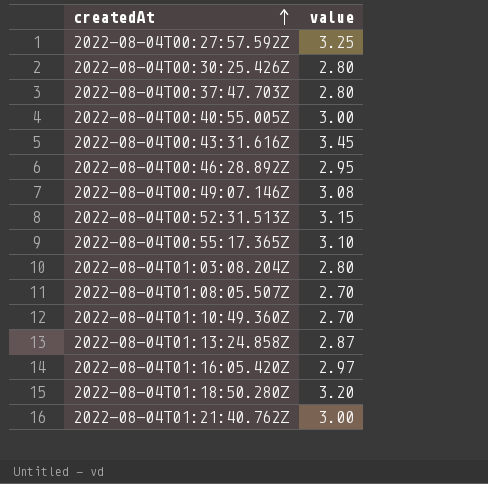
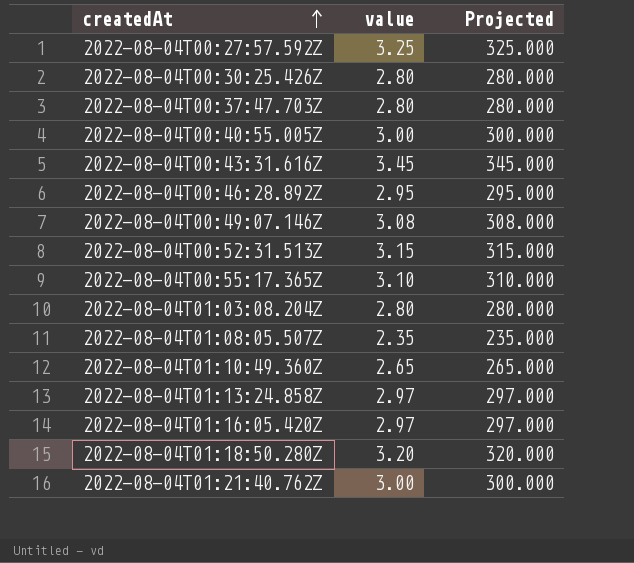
column Projected | formula: none -> [value] * 100
2022-08-04T01:08:05.507Z | value: 2.70 -> 2.35
2022-08-04T01:10:49.360Z | value: 2.70 -> 2.65
2022-08-04T01:13:24.858Z | value: 2.87 -> 2.97

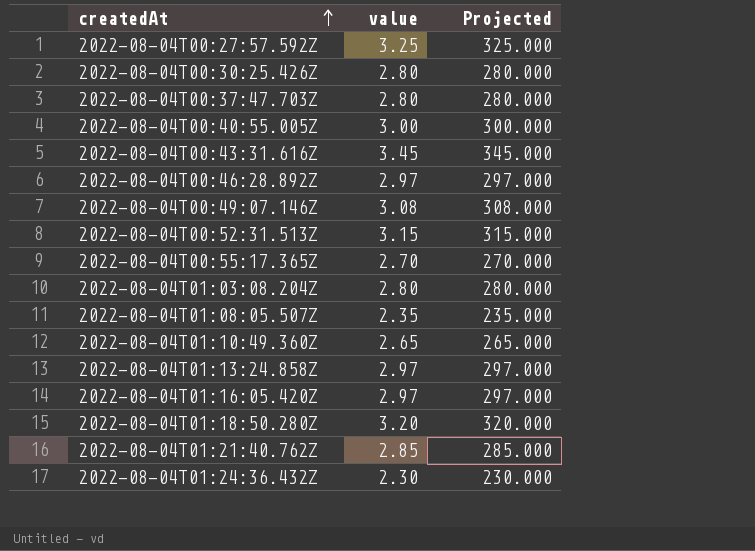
2022-08-04T00:46:28.892Z | value: 2.95 -> 2.97
2022-08-04T00:46:28.892Z | Projected: 295.000 -> 297.000
2022-08-04T00:55:17.365Z | value: 3.10 -> 2.70
2022-08-04T00:55:17.365Z | Projected: 310.000 -> 270.000
2022-08-04T01:21:40.762Z | value: 3.00 -> 2.85
2022-08-04T01:21:40.762Z | Projected: 300.000 -> 285.000
row 2022-08-04T01:24:36.432Z: none -> 2.30 | 230.000

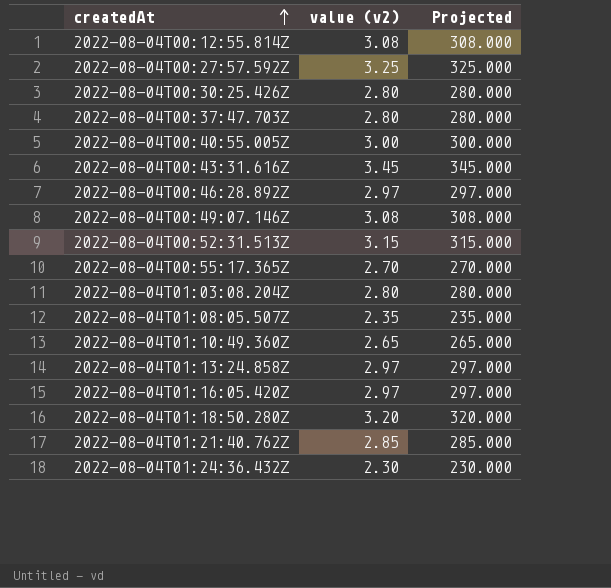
column name: value -> value (v2)
row 2022-08-04T00:12:55.814Z: none -> 3.08 | 308.000

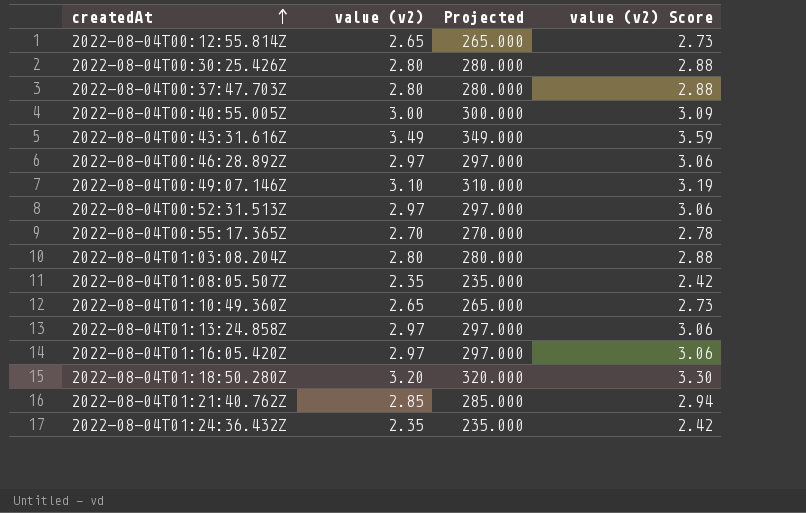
column value (v2) Score | formula: none -> [value (v2)] * 1.03
row 2022-08-04T00:27:57.592Z: 3.25 | 325.000 -> none
2022-08-04T00:12:55.814Z | value (v2): 3.08 -> 2.65
2022-08-04T00:12:55.814Z | Projected: 308.000 -> 265.000
2022-08-04T00:43:31.616Z | value (v2): 3.45 -> 3.49
2022-08-04T00:43:31.616Z | Projected: 345.000 -> 349.000
2022-08-04T00:49:07.146Z | value (v2): 3.08 -> 3.10
2022-08-04T00:49:07.146Z | Projected: 308.000 -> 310.000
2022-08-04T00:52:31.513Z | value (v2): 3.15 -> 2.97
2022-08-04T00:52:31.513Z | Projected: 315.000 -> 297.000
2022-08-04T01:24:36.432Z | value (v2): 2.30 -> 2.35
2022-08-04T01:24:36.432Z | Projected: 230.000 -> 235.000

